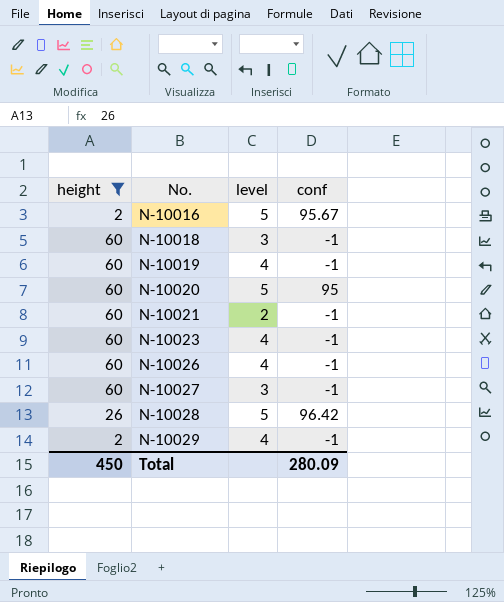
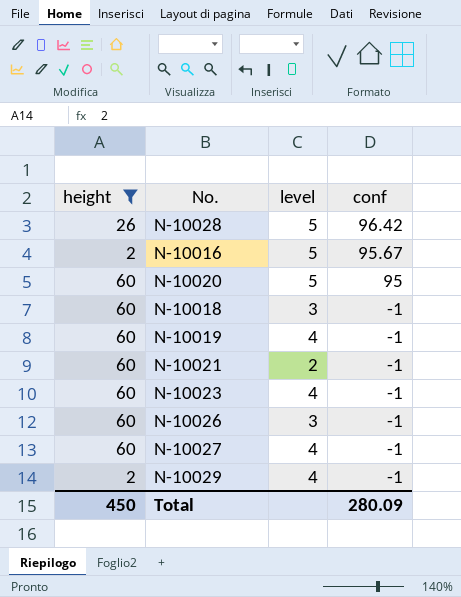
row order: No. ascending -> conf descending
N-10026 | level: 4 -> 3
N-10027 | level: 3 -> 4

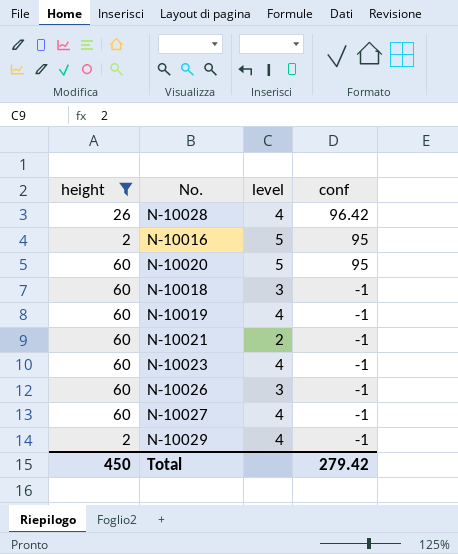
N-10028 | level: 5 -> 4
N-10016 | conf: 95.67 -> 95
Total | conf: 280.09 -> 279.42

